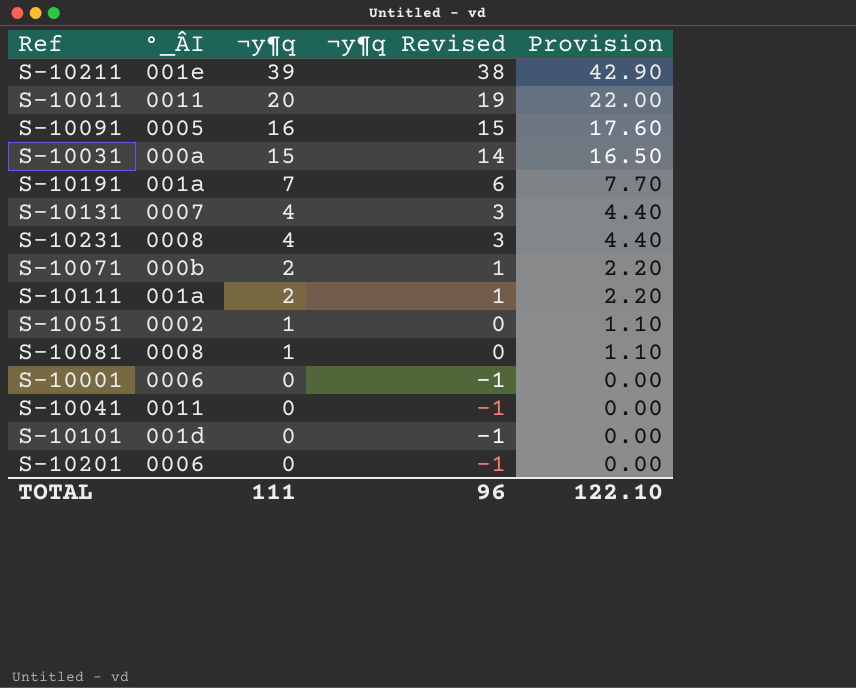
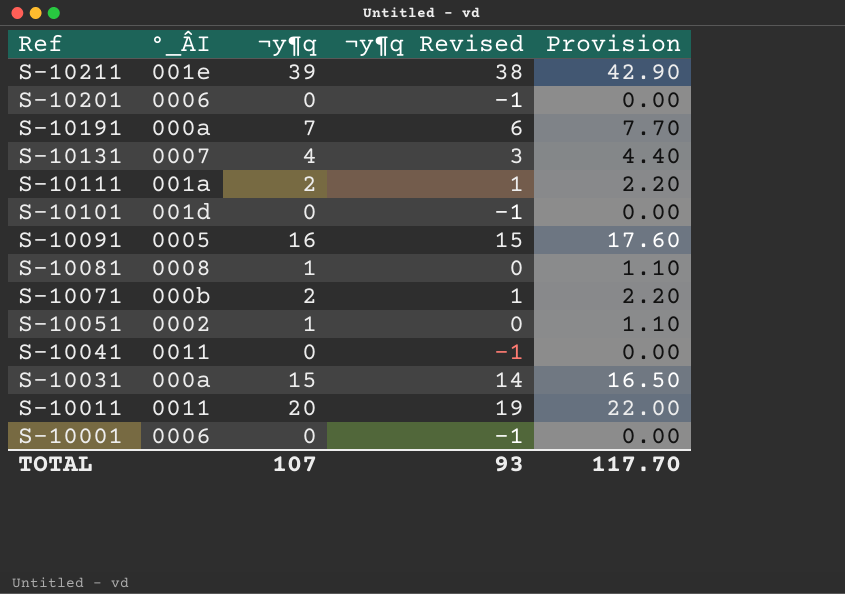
row order: ¬y¶q descending -> Ref descending
row S-10231: 0008 | 4 | 3 | 4.40 -> none
S-10191 | °_ÂI: 001a -> 000a
TOTAL | ¬y¶q: 111 -> 107
TOTAL | ¬y¶q Revised: 96 -> 93
TOTAL | Provision: 122.10 -> 117.70

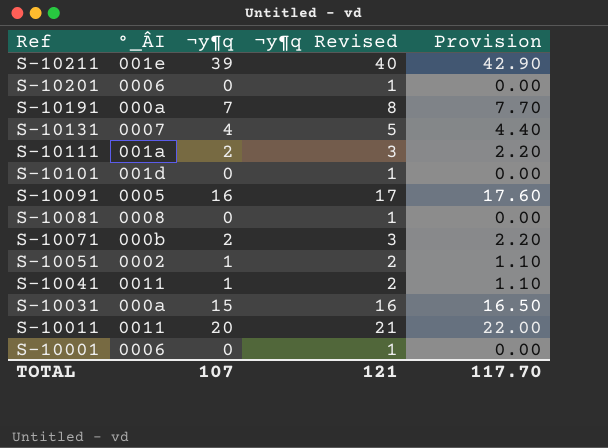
column ¬y¶q Revised | formula: [¬y¶q] - 1 -> [¬y¶q] + 1
S-10081 | ¬y¶q: 1 -> 0
S-10081 | Provision: 1.10 -> 0.00
S-10041 | ¬y¶q: 0 -> 1
S-10041 | Provision: 0.00 -> 1.10
TOTAL | ¬y¶q Revised: 93 -> 121

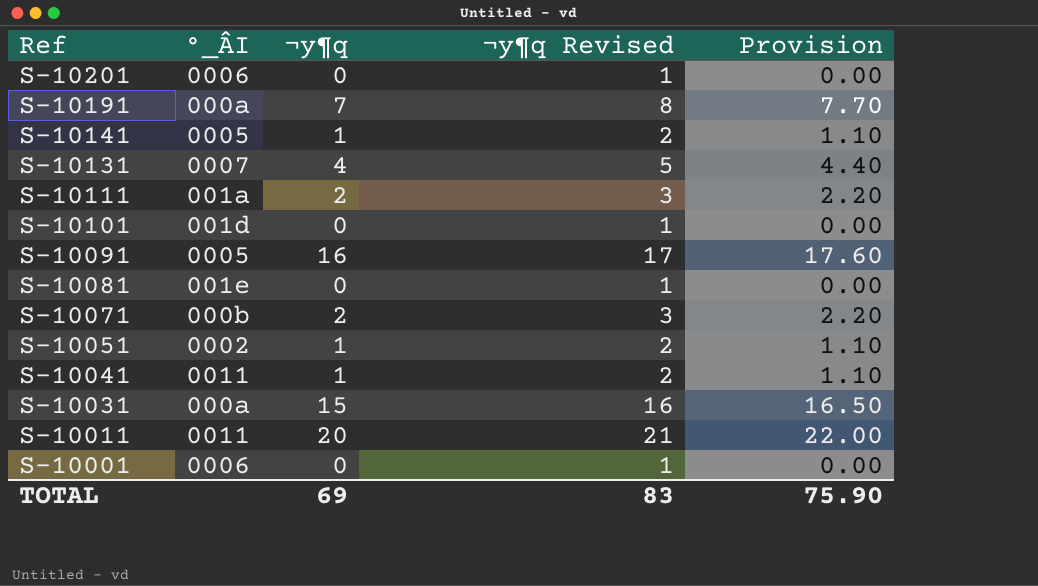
row S-10211: 001e | 39 | 40 | 42.90 -> none
row S-10141: none -> 0005 | 1 | 2 | 1.10
S-10081 | °_ÂI: 0008 -> 001e
TOTAL | ¬y¶q: 107 -> 69
TOTAL | ¬y¶q Revised: 121 -> 83
TOTAL | Provision: 117.70 -> 75.90

